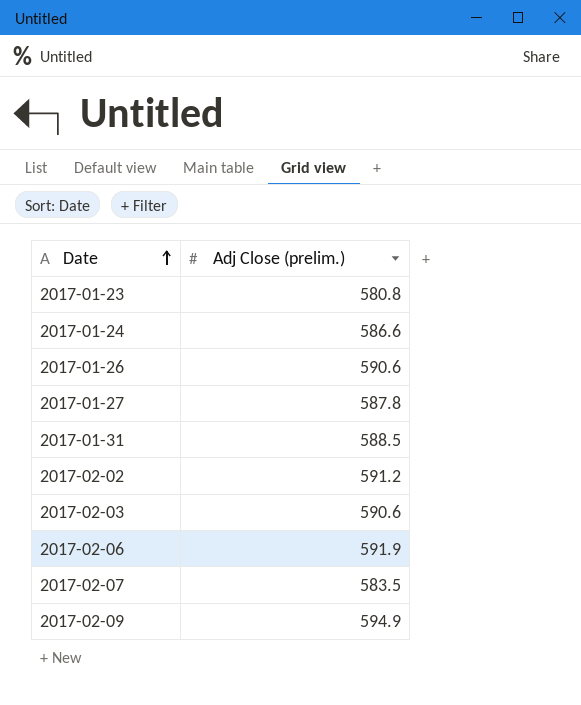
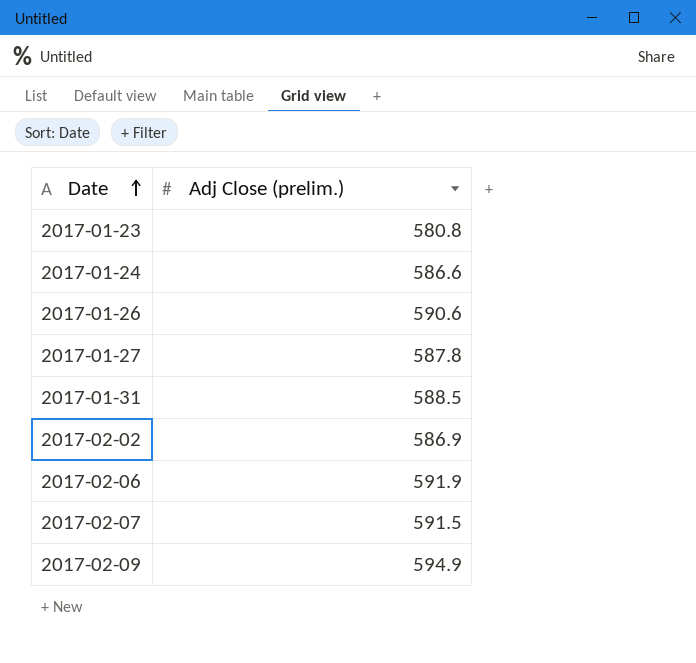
row 2017-02-03: 590.6 -> none
2017-02-02 | Adj Close (prelim.): 591.2 -> 586.9
2017-02-07 | Adj Close (prelim.): 583.5 -> 591.5

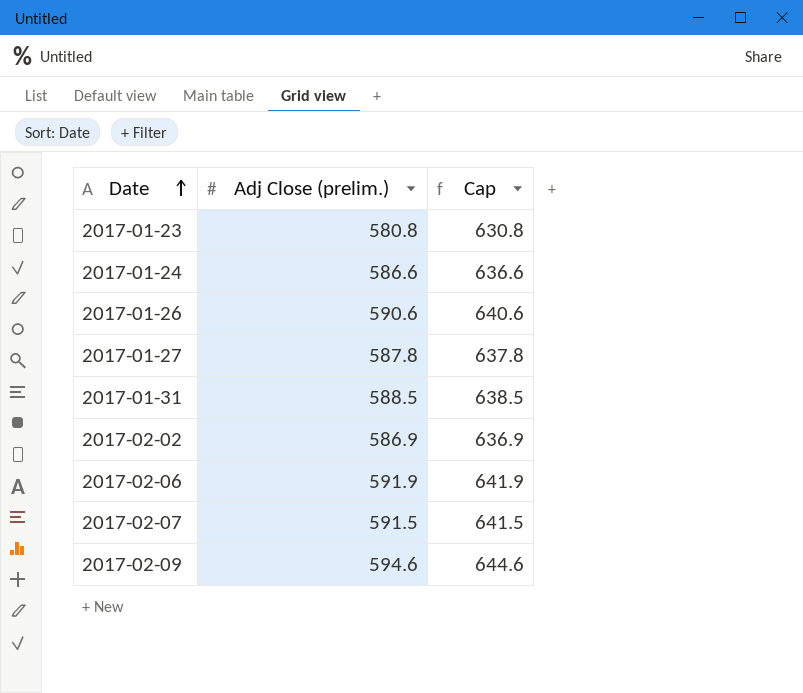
column Cap | formula: none -> [Adj Close (prelim.)] + 50
2017-02-09 | Adj Close (prelim.): 594.9 -> 594.6

